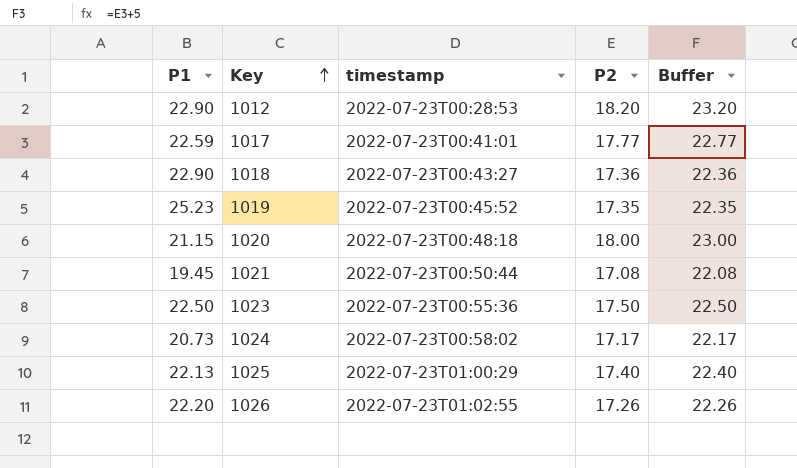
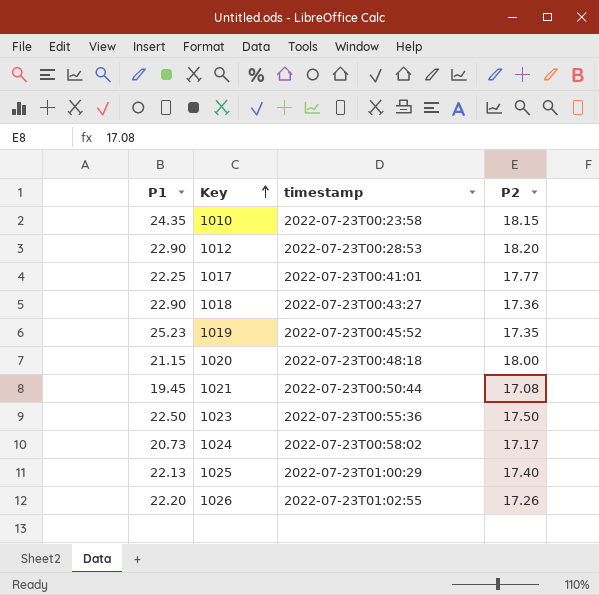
column Buffer | formula: [P2] + 5 -> none
row 1010: none -> 24.35 | 2022-07-23T00:23:58 | 18.15
1017 | P1: 22.59 -> 22.25

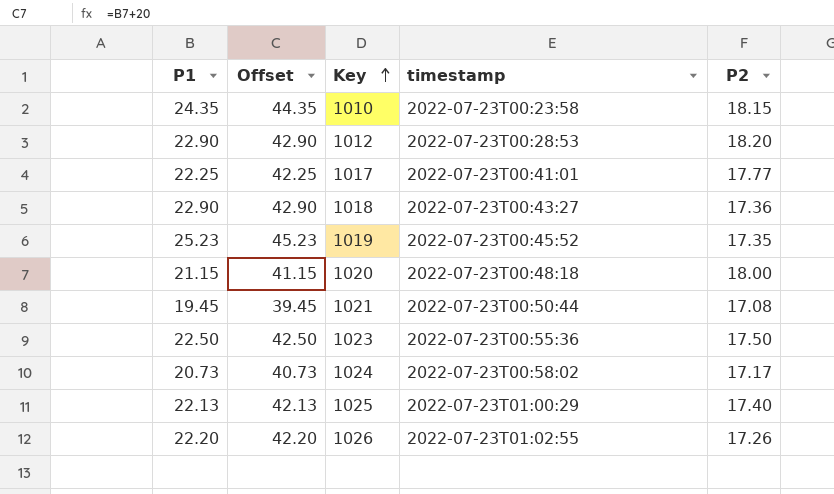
column Offset | formula: none -> [P1] + 20

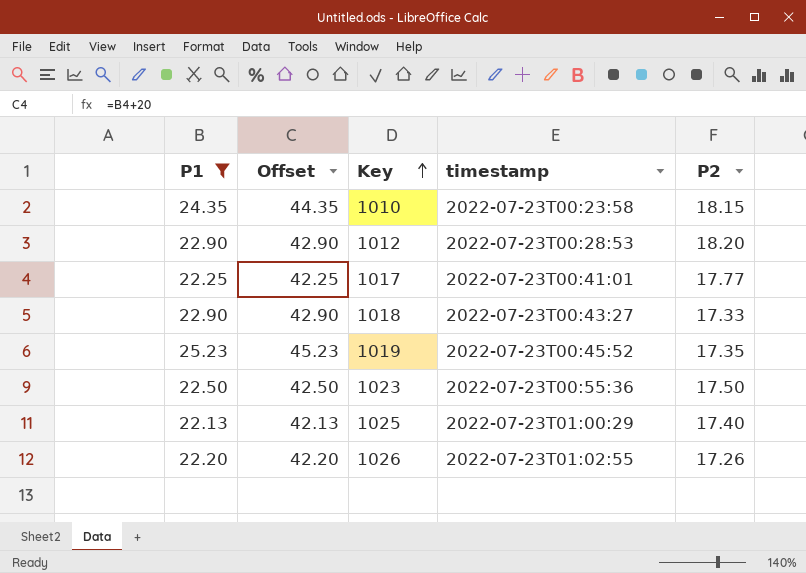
filter: none -> P1 >= 22.13
1018 | P2: 17.36 -> 17.33

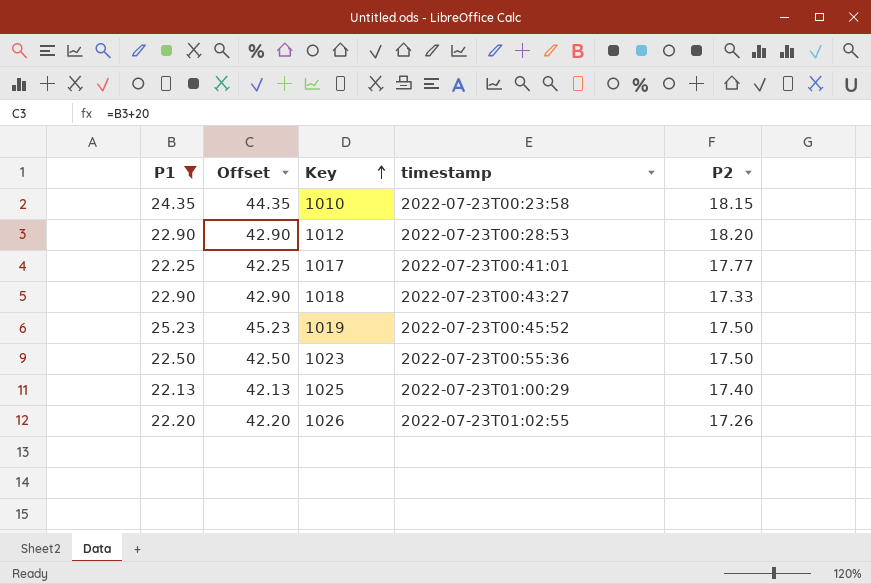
1019 | P2: 17.35 -> 17.50

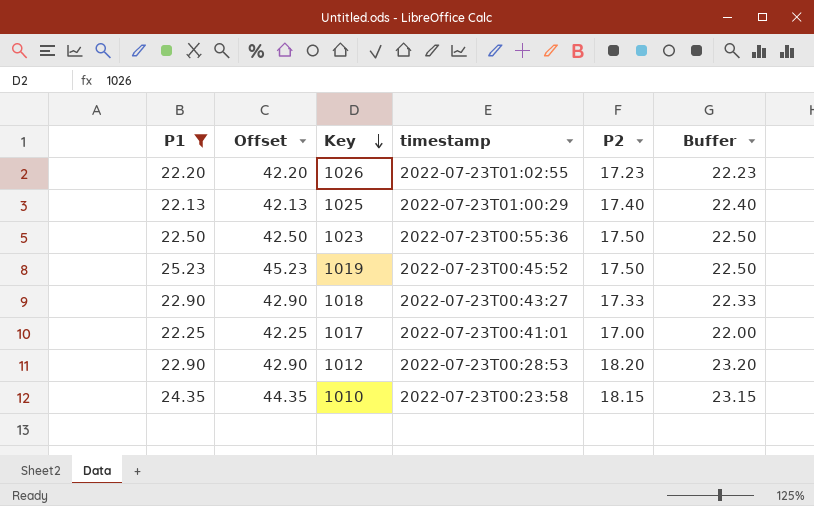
row order: Key ascending -> Key descending
column Buffer | formula: none -> [P2] + 5
1026 | P2: 17.26 -> 17.23
1017 | P2: 17.77 -> 17.00

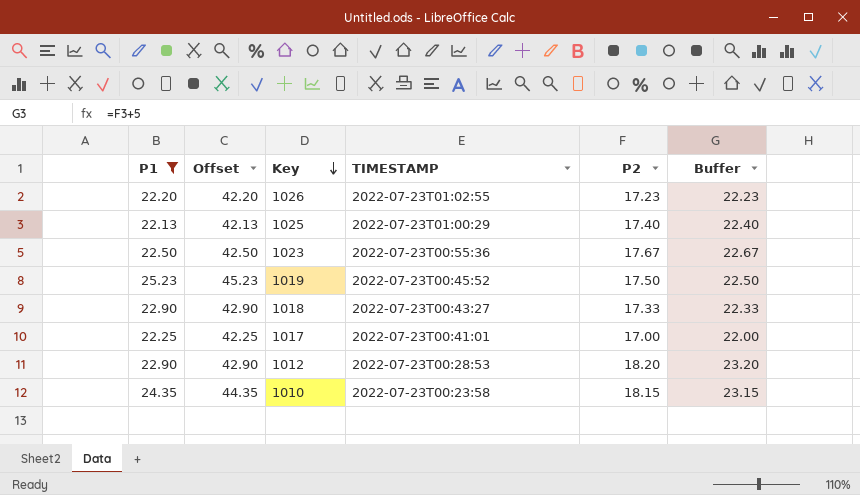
column name: timestamp -> TIMESTAMP
1023 | P2: 17.50 -> 17.67
1023 | Buffer: 22.50 -> 22.67

